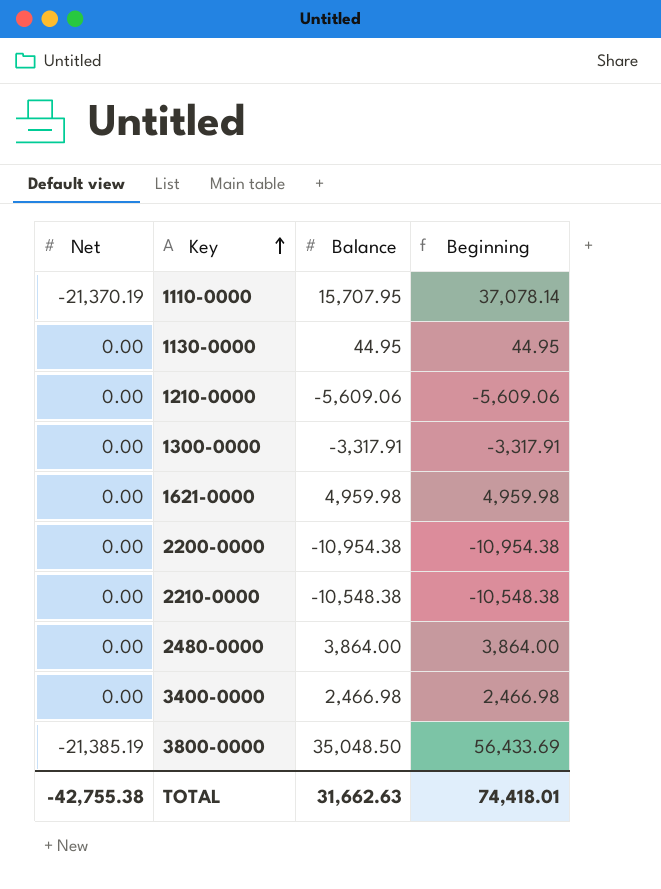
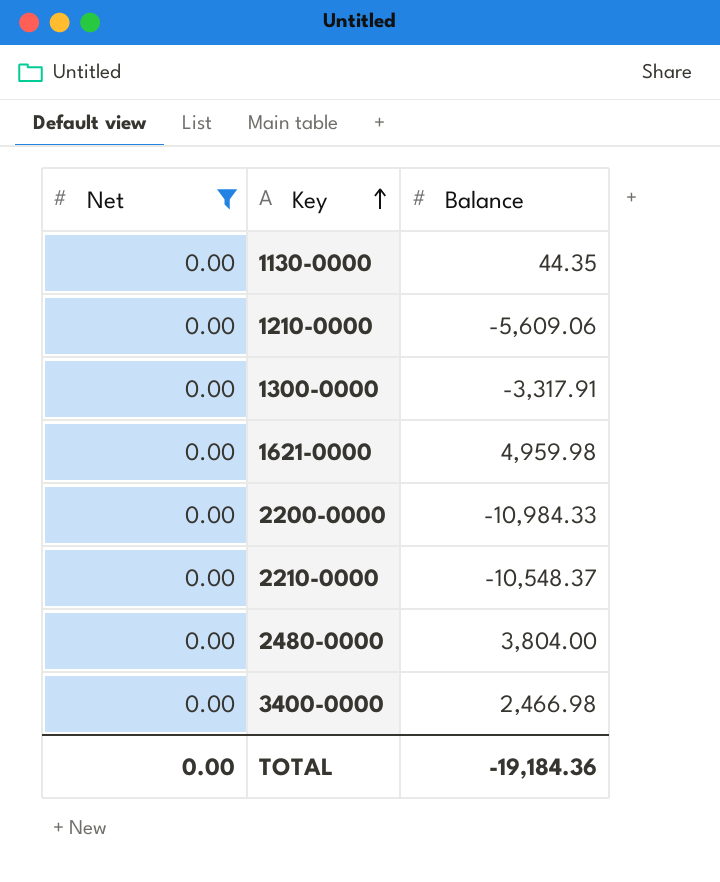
filter: none -> Net = 0.00
column Beginning | formula: [Balance] - [Net] -> none
1130-0000 | Balance: 44.95 -> 44.35
2200-0000 | Balance: -10,954.38 -> -10,984.33
2210-0000 | Balance: -10,548.38 -> -10,548.37
2480-0000 | Balance: 3,864.00 -> 3,804.00
TOTAL | Net: -42,755.38 -> 0.00
TOTAL | Balance: 31,662.63 -> -19,184.36

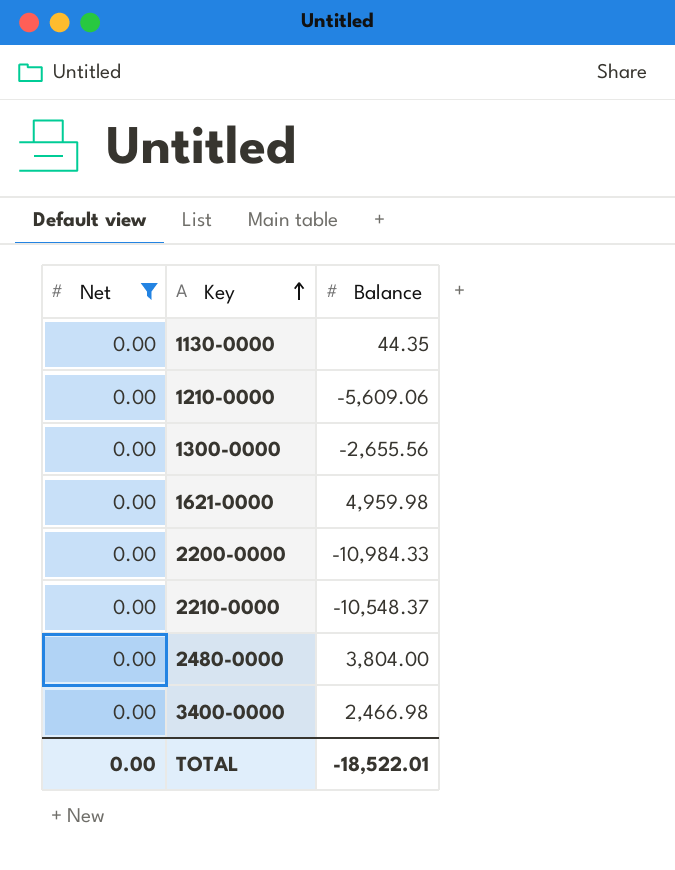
1300-0000 | Balance: -3,317.91 -> -2,655.56
TOTAL | Balance: -19,184.36 -> -18,522.01

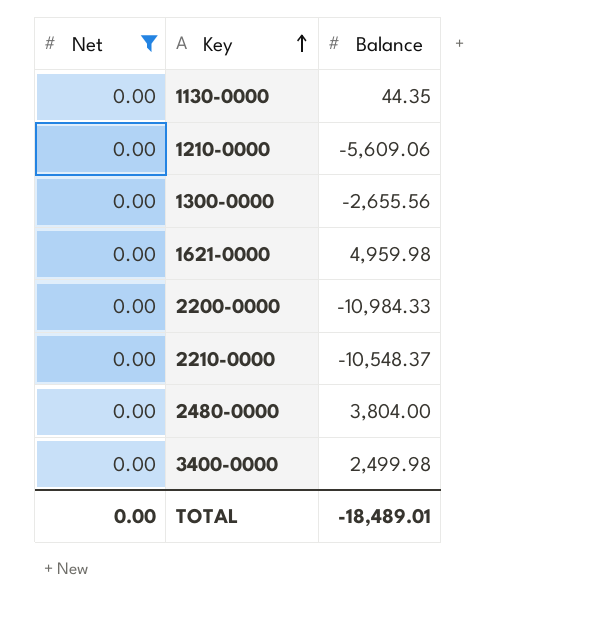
3400-0000 | Balance: 2,466.98 -> 2,499.98
TOTAL | Balance: -18,522.01 -> -18,489.01

